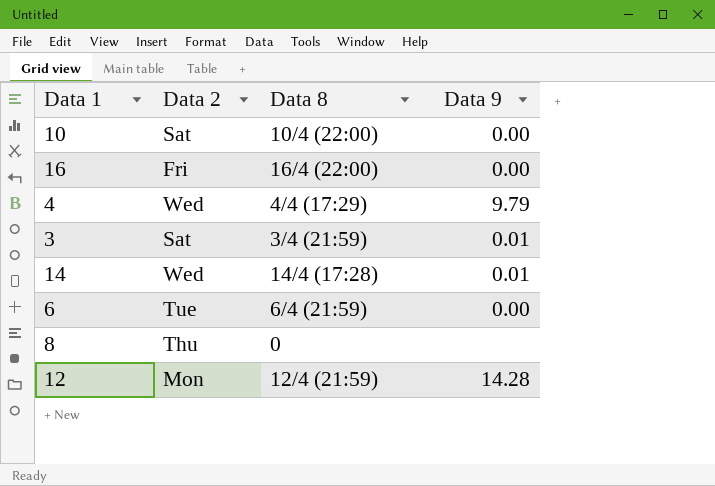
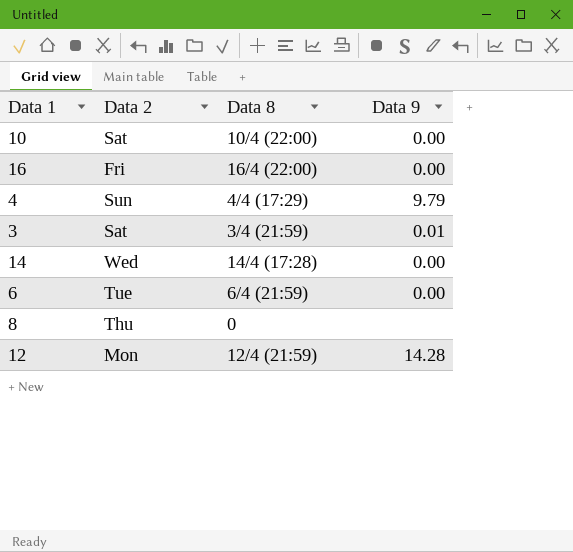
4 | Data 2: Wed -> Sun
14 | Data 9: 0.01 -> 0.00

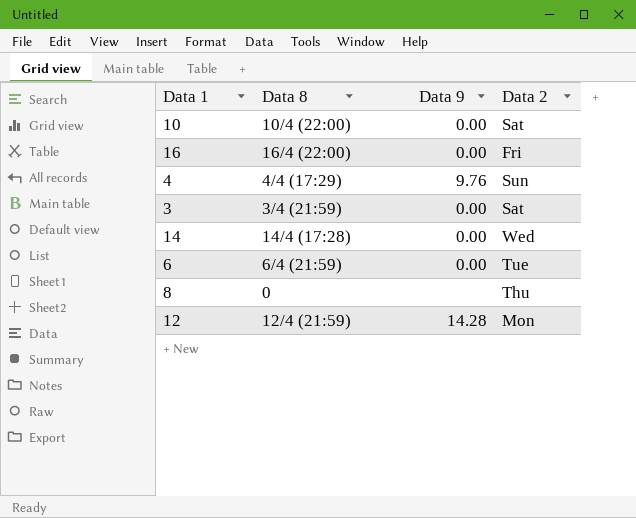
column Data 2 | position: 2 -> 4
4 | Data 9: 9.79 -> 9.76
3 | Data 9: 0.01 -> 0.00

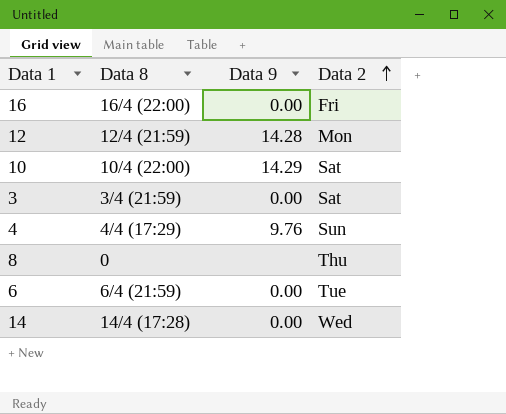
row order: none -> Data 2 ascending
10 | Data 9: 0.00 -> 14.29

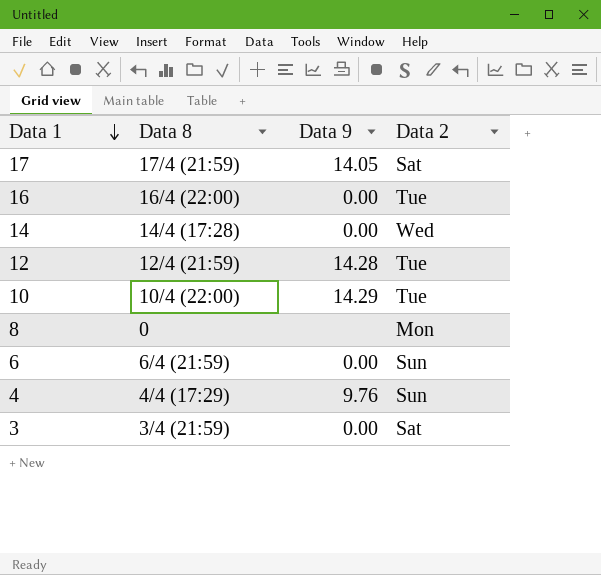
row order: Data 2 ascending -> Data 1 descending
row 17: none -> 17/4 (21:59) | 14.05 | Sat
16 | Data 2: Fri -> Tue
12 | Data 2: Mon -> Tue
10 | Data 2: Sat -> Tue
8 | Data 2: Thu -> Mon
6 | Data 2: Tue -> Sun

